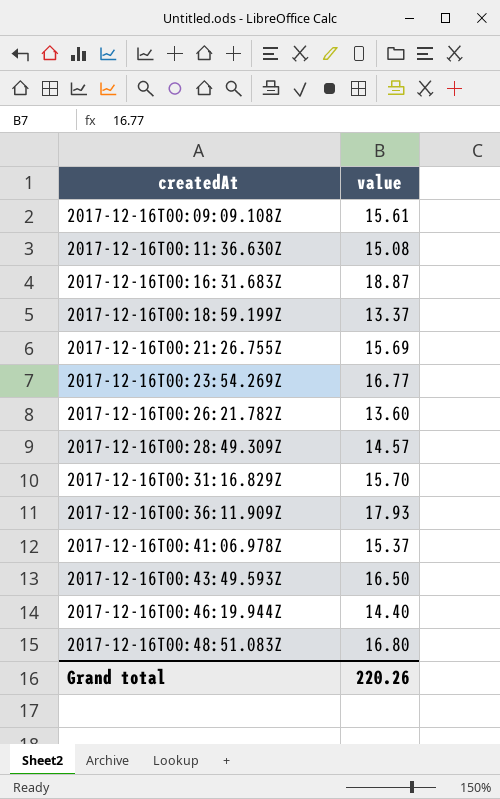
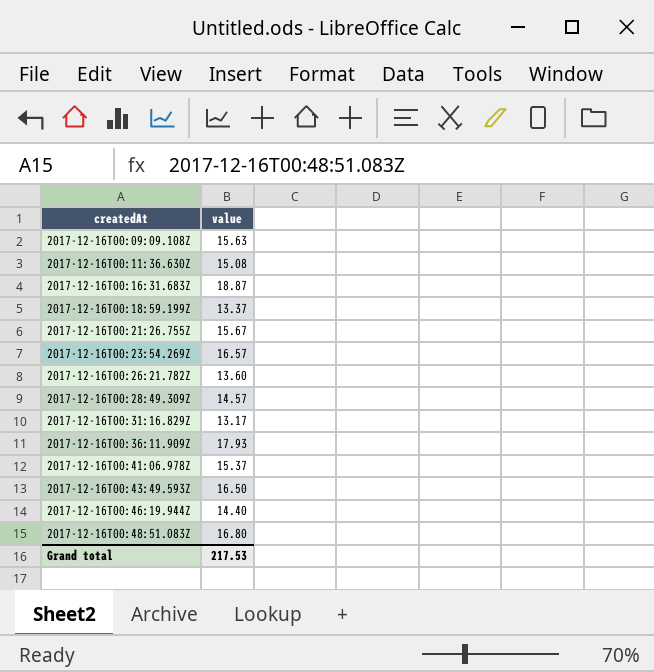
2017-12-16T00:09:09.108Z | value: 15.61 -> 15.63
2017-12-16T00:21:26.755Z | value: 15.69 -> 15.67
2017-12-16T00:23:54.269Z | value: 16.77 -> 16.57
2017-12-16T00:31:16.829Z | value: 15.70 -> 13.17
Grand total | value: 220.26 -> 217.53

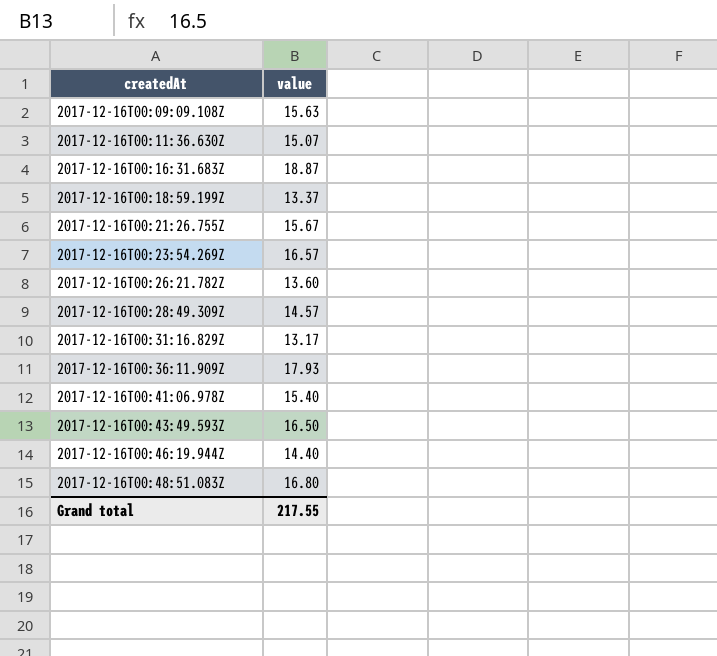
2017-12-16T00:11:36.630Z | value: 15.08 -> 15.07
2017-12-16T00:41:06.978Z | value: 15.37 -> 15.40
Grand total | value: 217.53 -> 217.55

